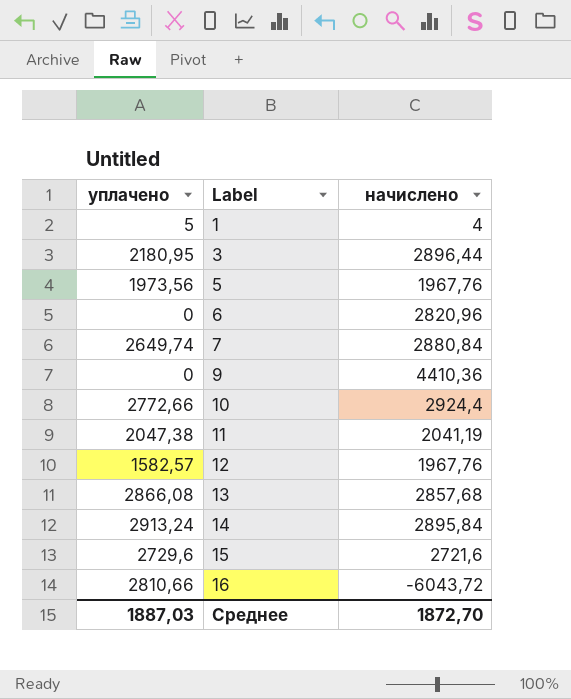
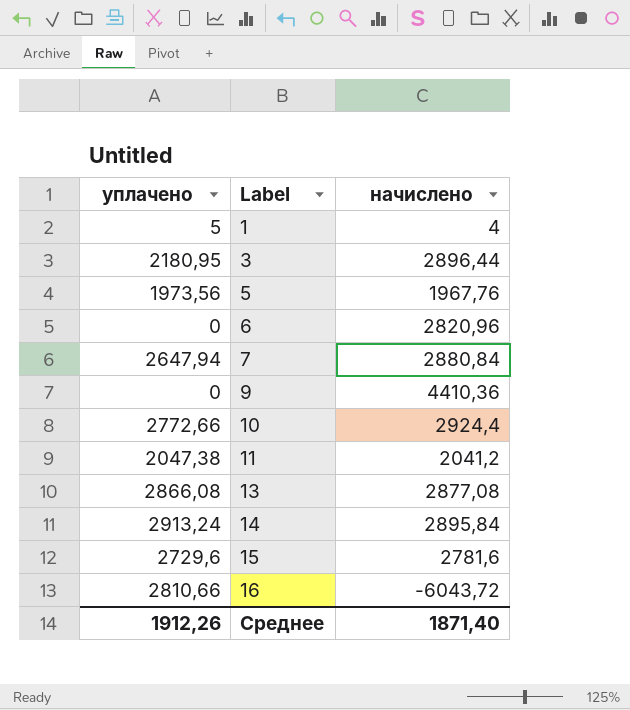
row 12: 1582,57 | 1967,76 -> none
7 | уплачено: 2649,74 -> 2647,94
11 | начислено: 2041,19 -> 2041,2
13 | начислено: 2857,68 -> 2877,08
15 | начислено: 2721,6 -> 2781,6
Среднее | уплачено: 1887,03 -> 1912,26
Среднее | начислено: 1872,70 -> 1871,40

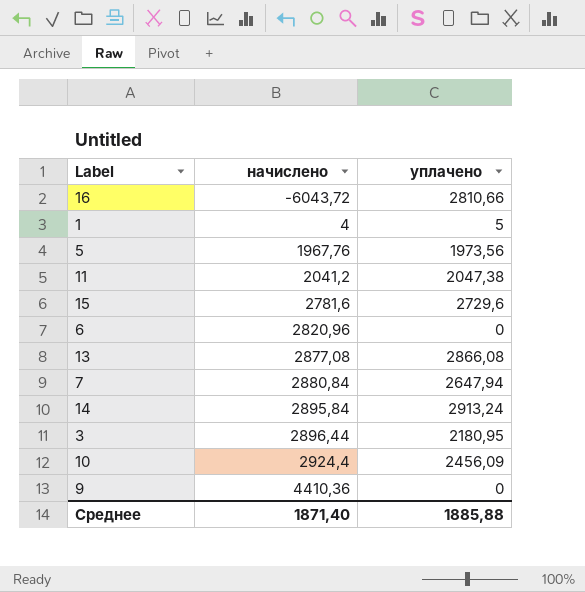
row order: Label ascending -> начислено ascending
column уплачено | position: 1 -> 3
10 | уплачено: 2772,66 -> 2456,09
Среднее | уплачено: 1912,26 -> 1885,88

